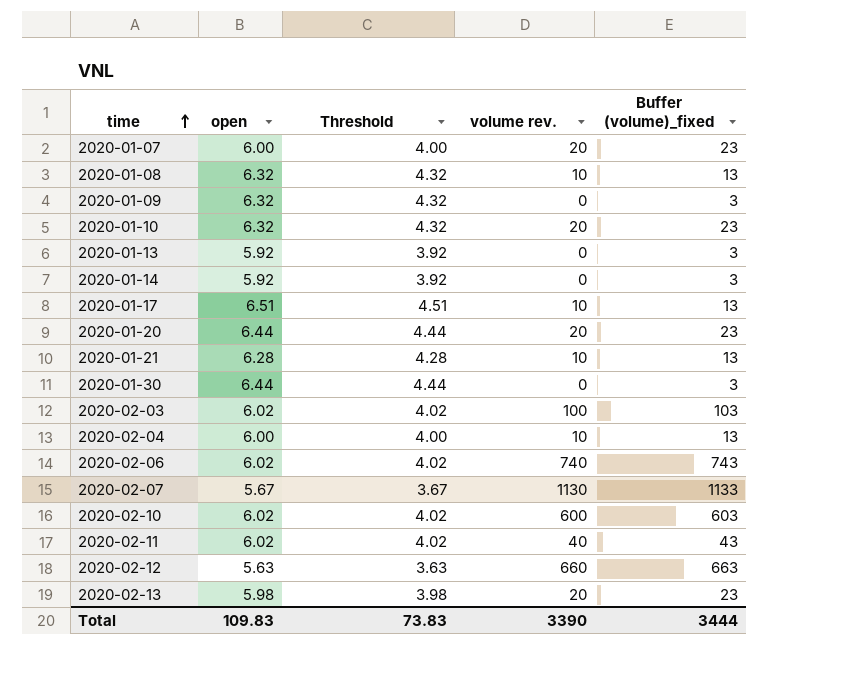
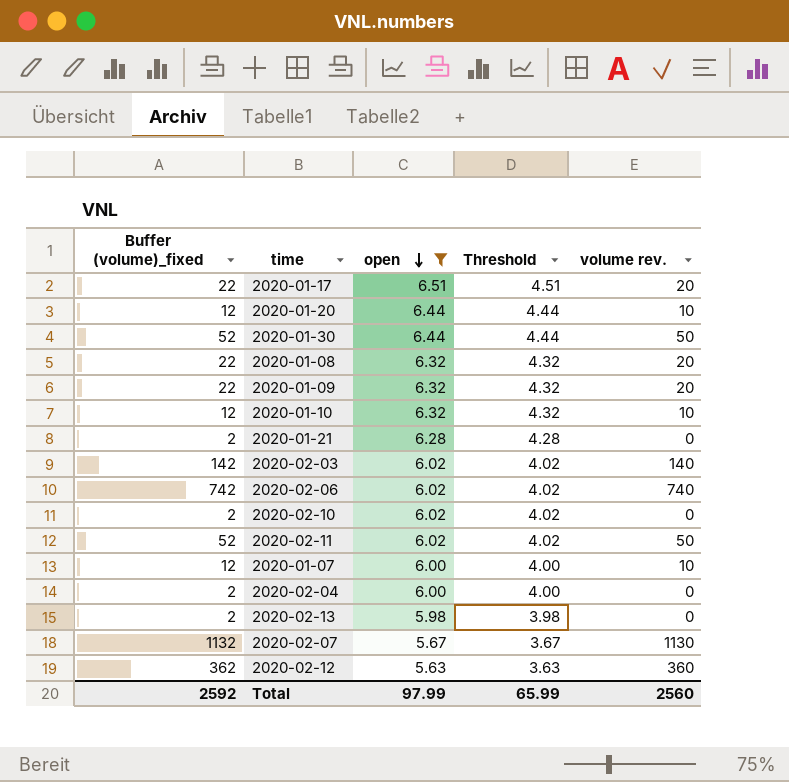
filter: none -> open != 5.92
row order: time ascending -> open descending
column Buffer (volume)_fixed | formula: [volume rev.] + 3 -> [volume rev.] + 2
column Buffer (volume)_fixed | position: 5 -> 1
2020-01-17 | volume rev.: 10 -> 20
2020-01-20 | volume rev.: 20 -> 10
2020-01-30 | volume rev.: 0 -> 50
2020-01-08 | volume rev.: 10 -> 20
2020-01-09 | volume rev.: 0 -> 20
2020-01-10 | volume rev.: 20 -> 10
2020-01-21 | volume rev.: 10 -> 0
2020-02-03 | volume rev.: 100 -> 140
2020-02-10 | volume rev.: 600 -> 0
2020-02-11 | volume rev.: 40 -> 50
2020-01-07 | volume rev.: 20 -> 10
2020-02-04 | volume rev.: 10 -> 0
2020-02-13 | volume rev.: 20 -> 0
2020-02-12 | volume rev.: 660 -> 360
Total | Buffer (volume)_fixed: 3444 -> 2592
Total | open: 109.83 -> 97.99
Total | Threshold: 73.83 -> 65.99
Total | volume rev.: 3390 -> 2560

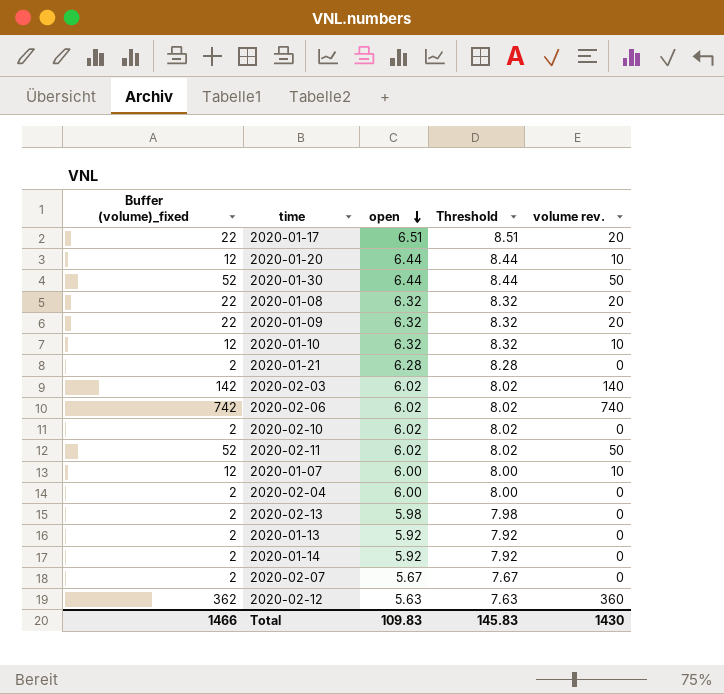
filter: open != 5.92 -> none
column Threshold | formula: [open] - 2 -> [open] + 2
2020-02-07 | Buffer (volume)_fixed: 1132 -> 2
2020-02-07 | volume rev.: 1130 -> 0
Total | Buffer (volume)_fixed: 2592 -> 1466
Total | open: 97.99 -> 109.83
Total | Threshold: 65.99 -> 145.83
Total | volume rev.: 2560 -> 1430

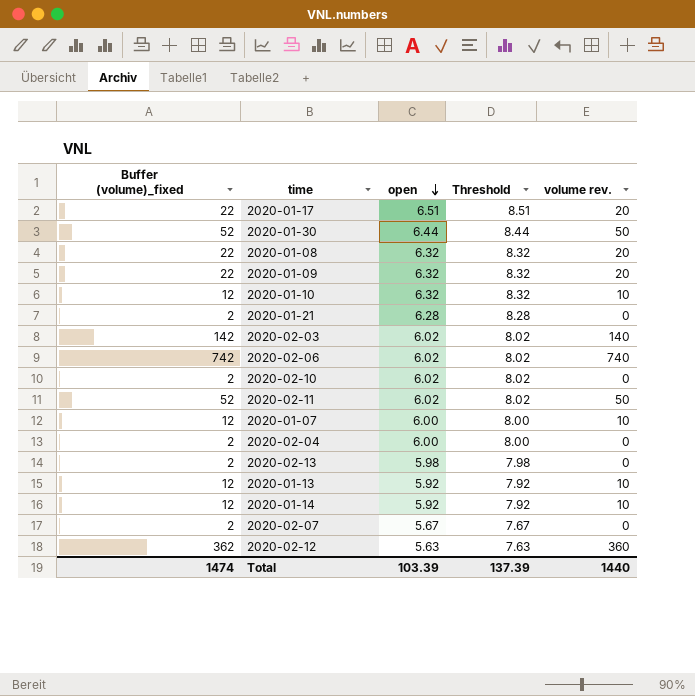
row 2020-01-20: 12 | 6.44 | 8.44 | 10 -> none
2020-01-13 | Buffer (volume)_fixed: 2 -> 12
2020-01-13 | volume rev.: 0 -> 10
2020-01-14 | Buffer (volume)_fixed: 2 -> 12
2020-01-14 | volume rev.: 0 -> 10
Total | Buffer (volume)_fixed: 1466 -> 1474
Total | open: 109.83 -> 103.39
Total | Threshold: 145.83 -> 137.39
Total | volume rev.: 1430 -> 1440

